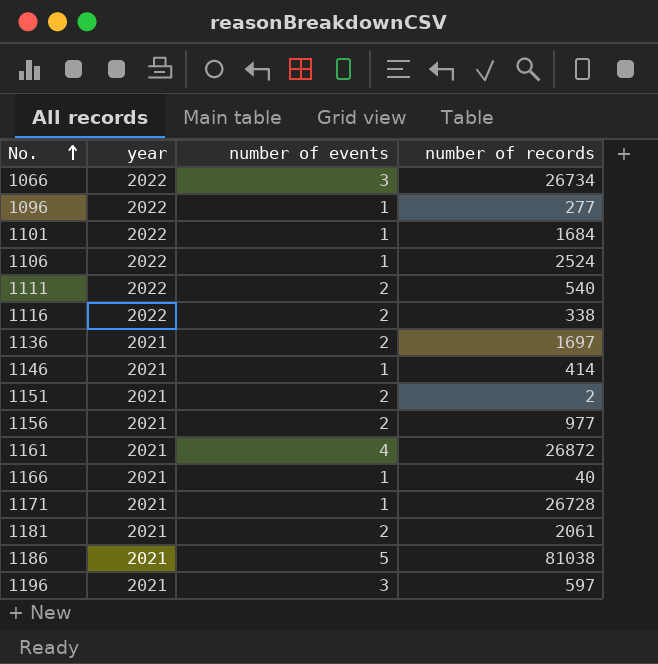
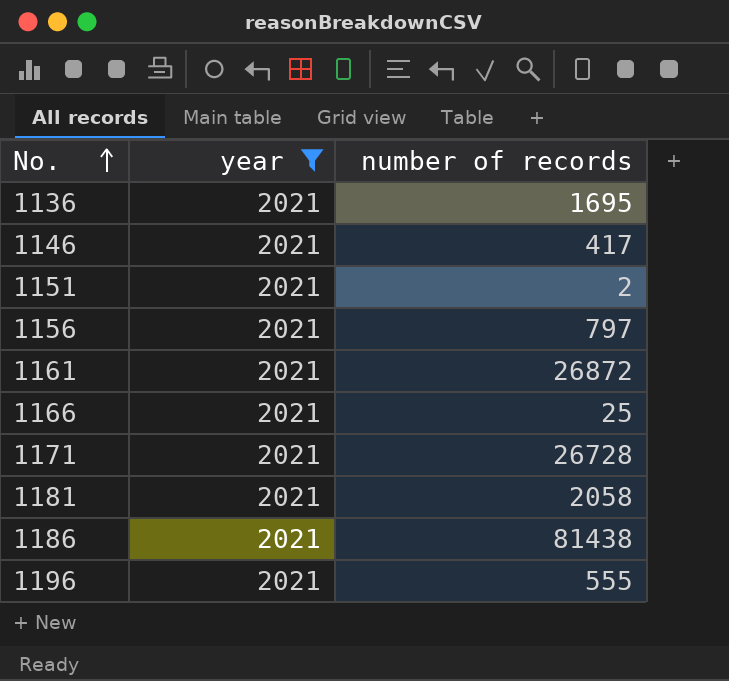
filter: none -> year = 2021
column number of events | position: 3 -> none
1136 | number of records: 1697 -> 1695
1146 | number of records: 414 -> 417
1156 | number of records: 977 -> 797
1166 | number of records: 40 -> 25
1181 | number of records: 2061 -> 2058
1186 | number of records: 81038 -> 81438
1196 | number of records: 597 -> 555

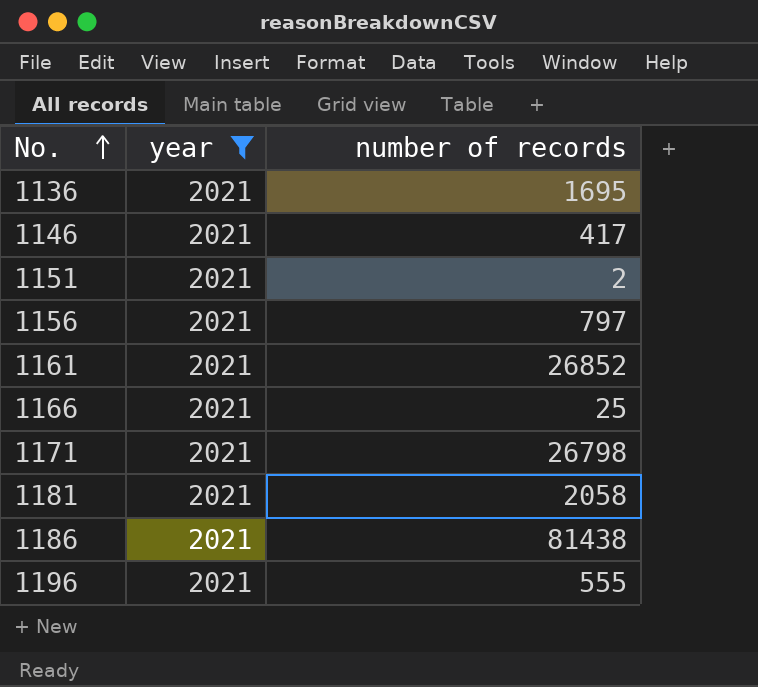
1161 | number of records: 26872 -> 26852
1171 | number of records: 26728 -> 26798

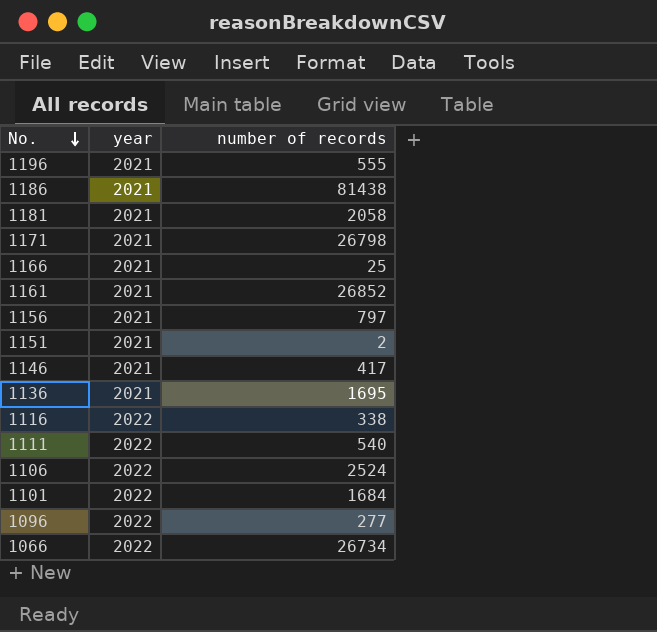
filter: year = 2021 -> none
row order: No. ascending -> No. descending

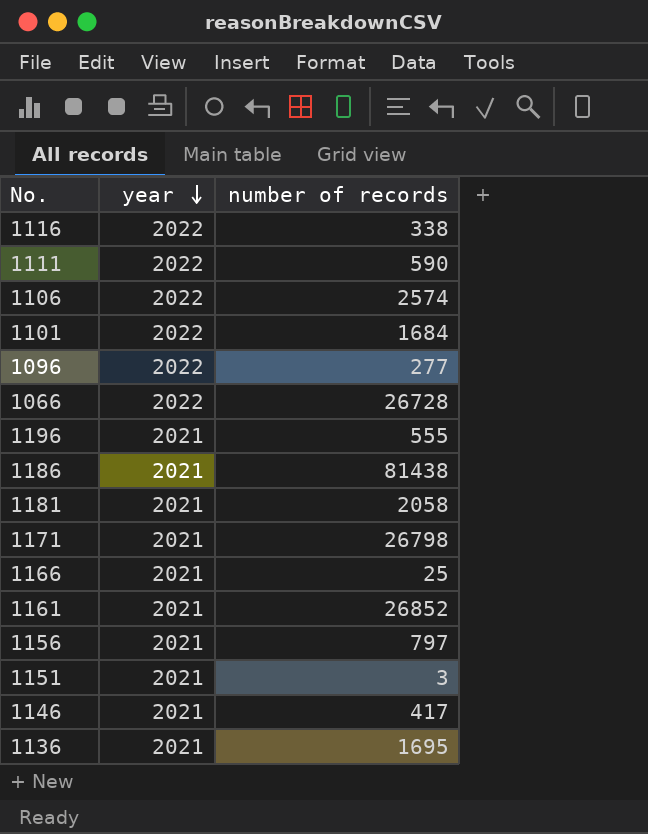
row order: No. descending -> year descending
1111 | number of records: 540 -> 590
1106 | number of records: 2524 -> 2574
1066 | number of records: 26734 -> 26728
1151 | number of records: 2 -> 3

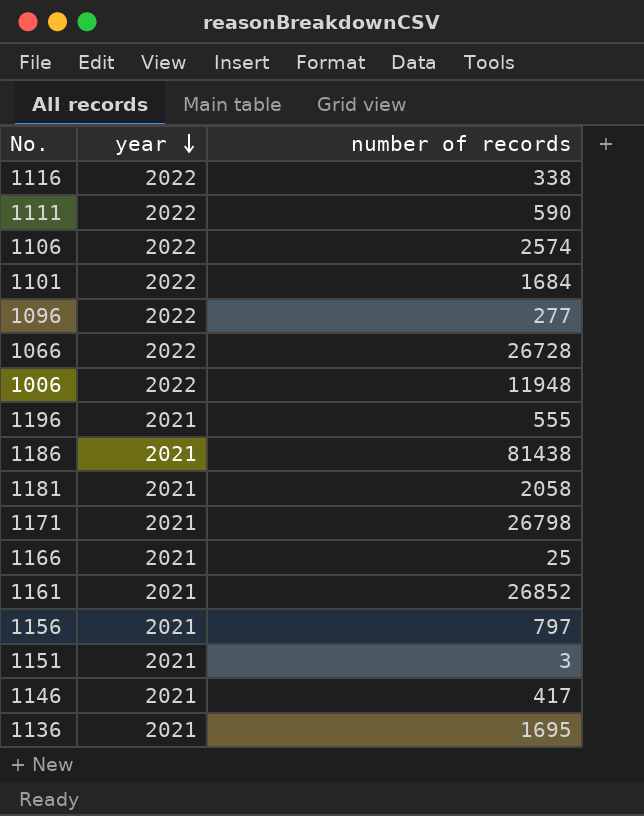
row 1006: none -> 2022 | 11948

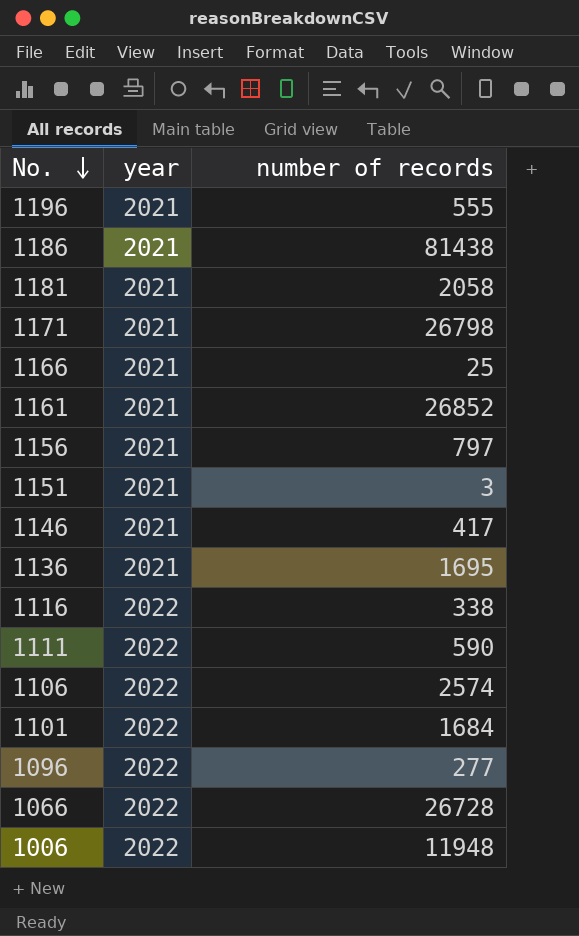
row order: year descending -> No. descending

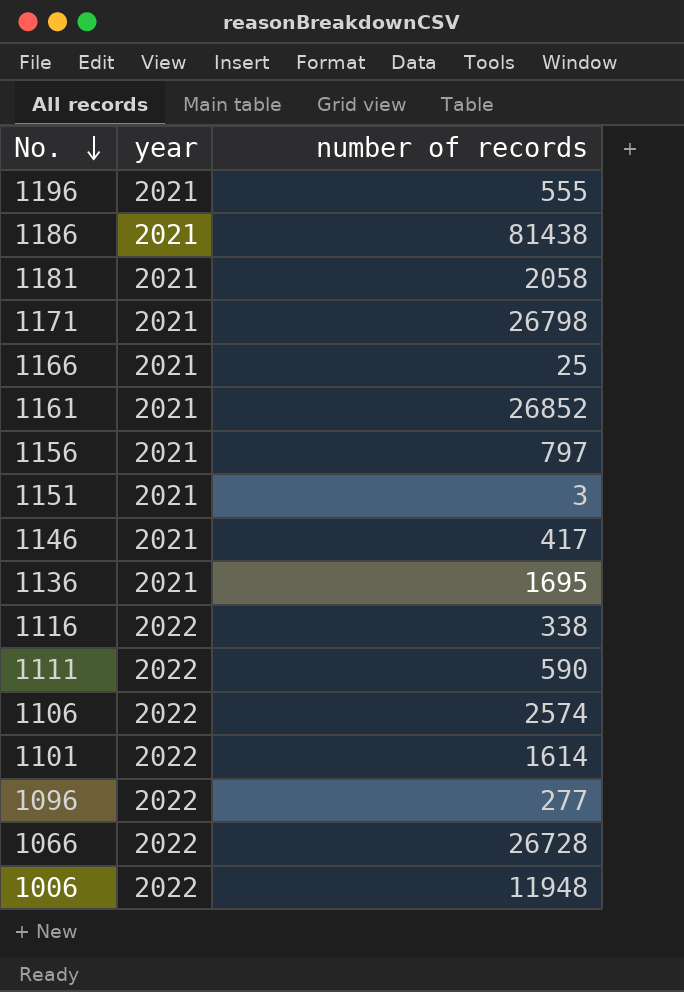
1101 | number of records: 1684 -> 1614

